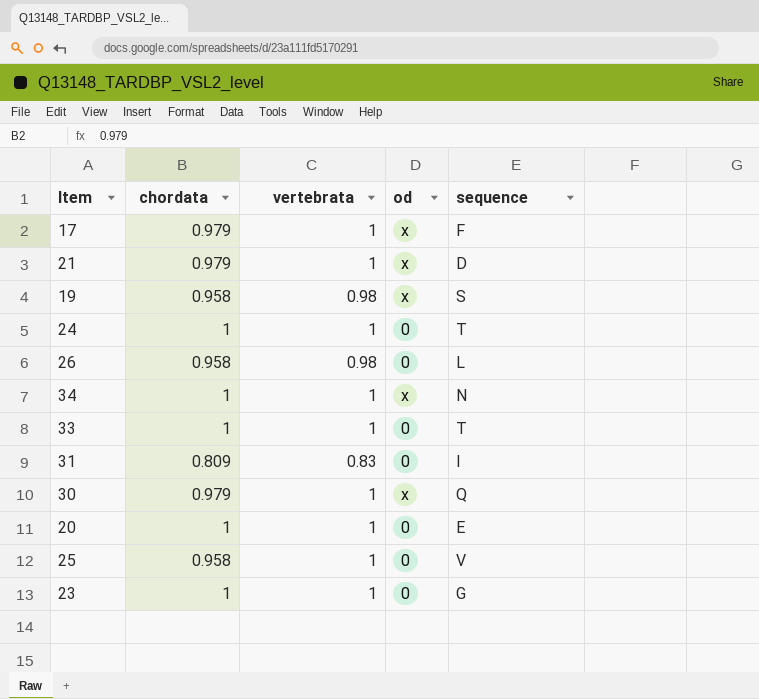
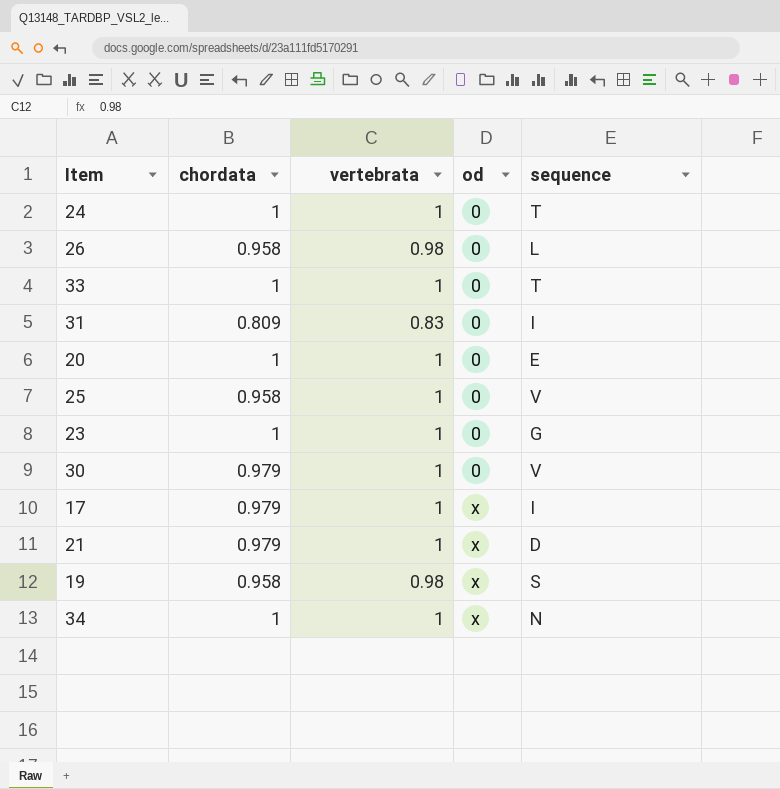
row order: none -> od ascending
30 | od: x -> 0
30 | sequence: Q -> V
17 | sequence: F -> I

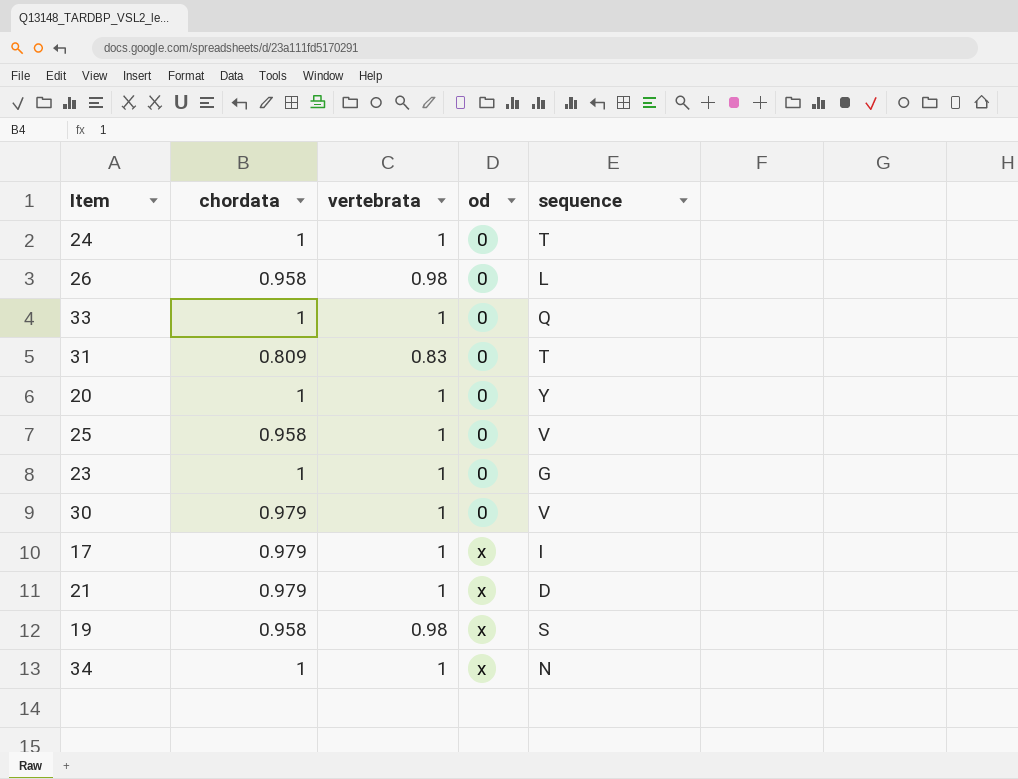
33 | sequence: T -> Q
31 | sequence: I -> T
20 | sequence: E -> Y

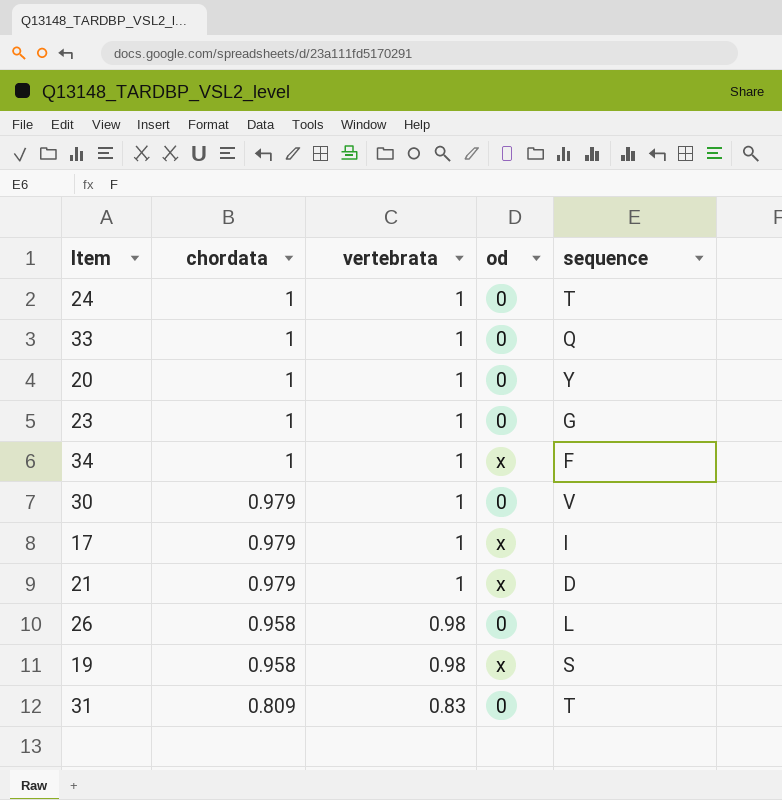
row order: od ascending -> chordata descending
row 25: 0.958 | 1 | 0 | V -> none
34 | sequence: N -> F

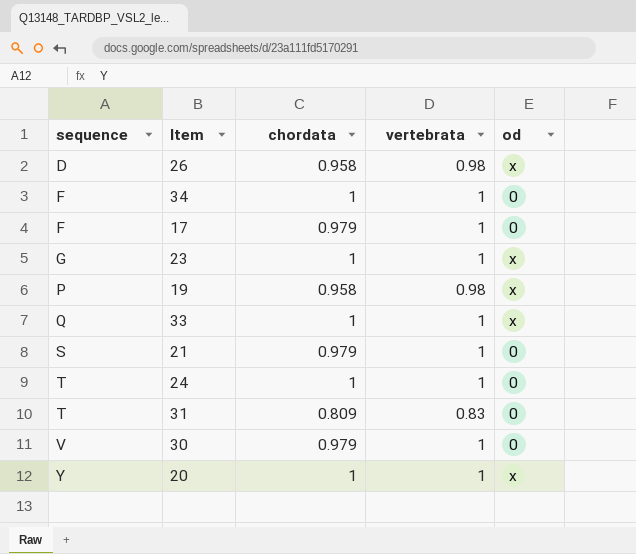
row order: chordata descending -> sequence ascending
column sequence | position: 5 -> 1
26 | sequence: L -> D
26 | od: 0 -> x
34 | od: x -> 0
17 | sequence: I -> F
17 | od: x -> 0
23 | od: 0 -> x
19 | sequence: S -> P
33 | od: 0 -> x
21 | sequence: D -> S
21 | od: x -> 0
20 | od: 0 -> x

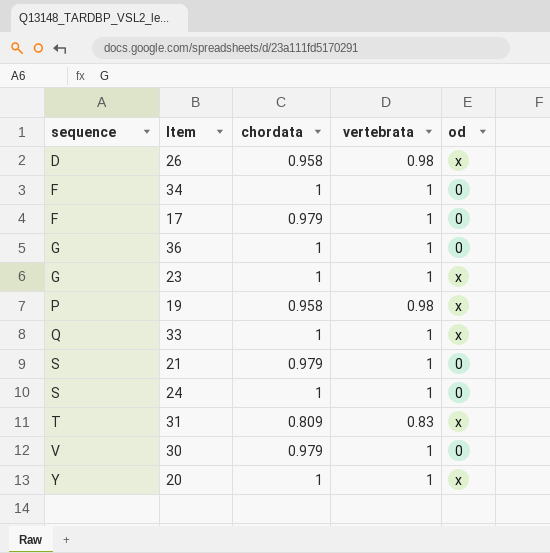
row 36: none -> G | 1 | 1 | 0
24 | sequence: T -> S
31 | od: 0 -> x

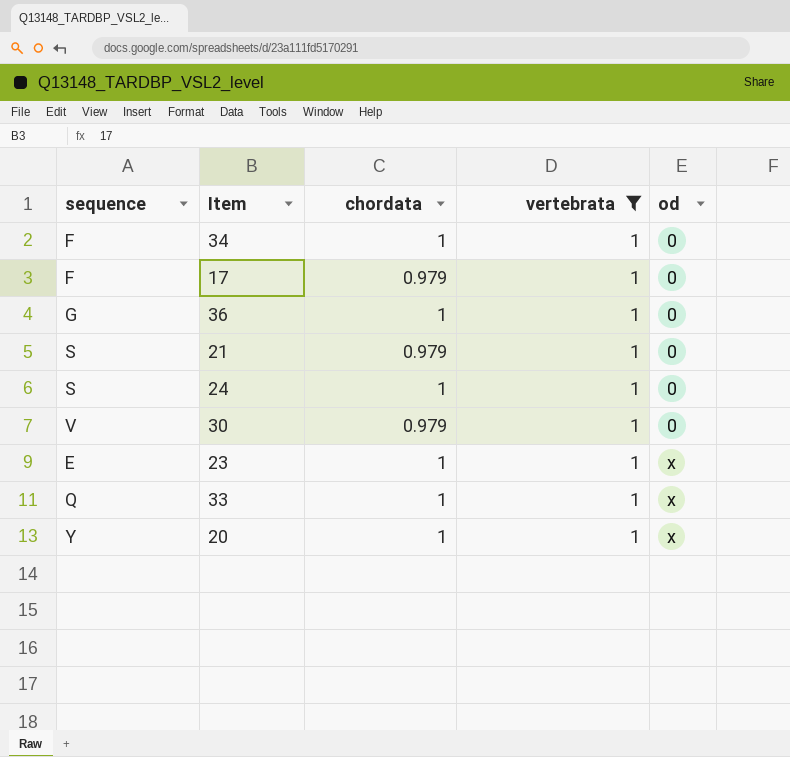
filter: none -> vertebrata = 1
row order: sequence ascending -> od ascending
23 | sequence: G -> E

